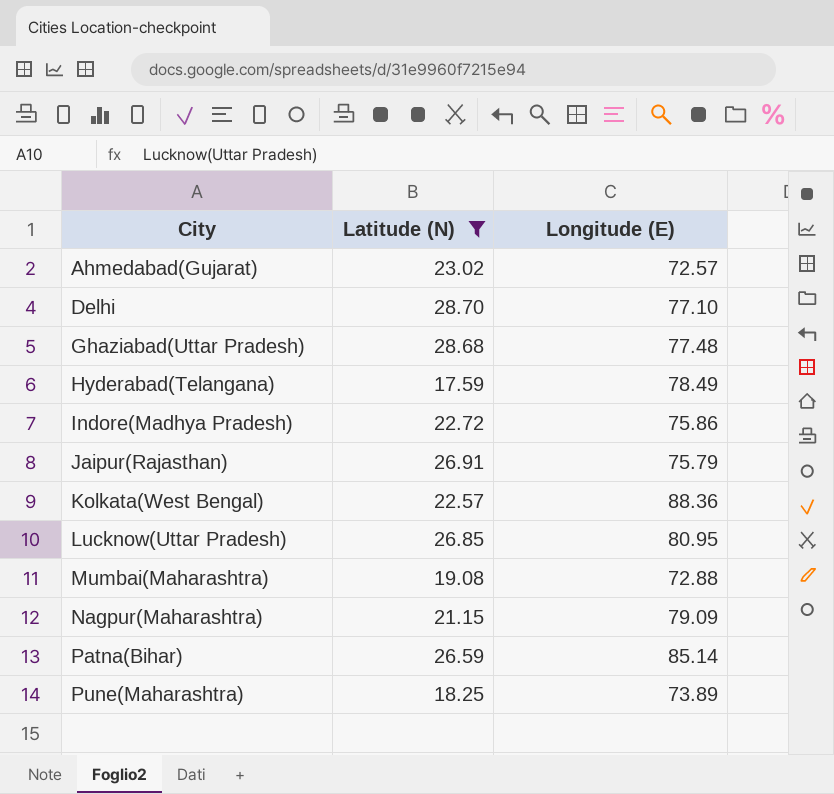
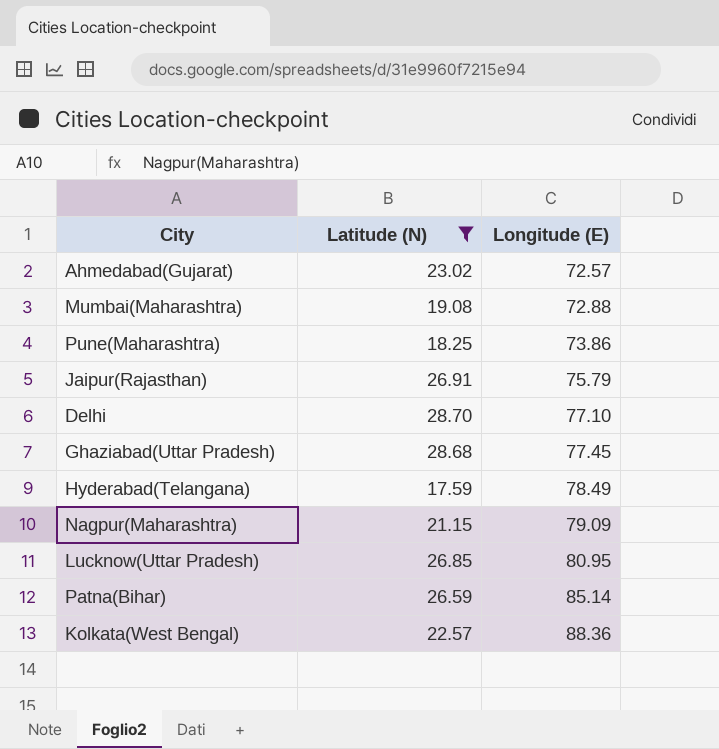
row order: City ascending -> Longitude (E) ascending
row Indore(Madhya Pradesh): 22.72 | 75.86 -> none
Pune(Maharashtra) | Longitude (E): 73.89 -> 73.86
Ghaziabad(Uttar Pradesh) | Longitude (E): 77.48 -> 77.45

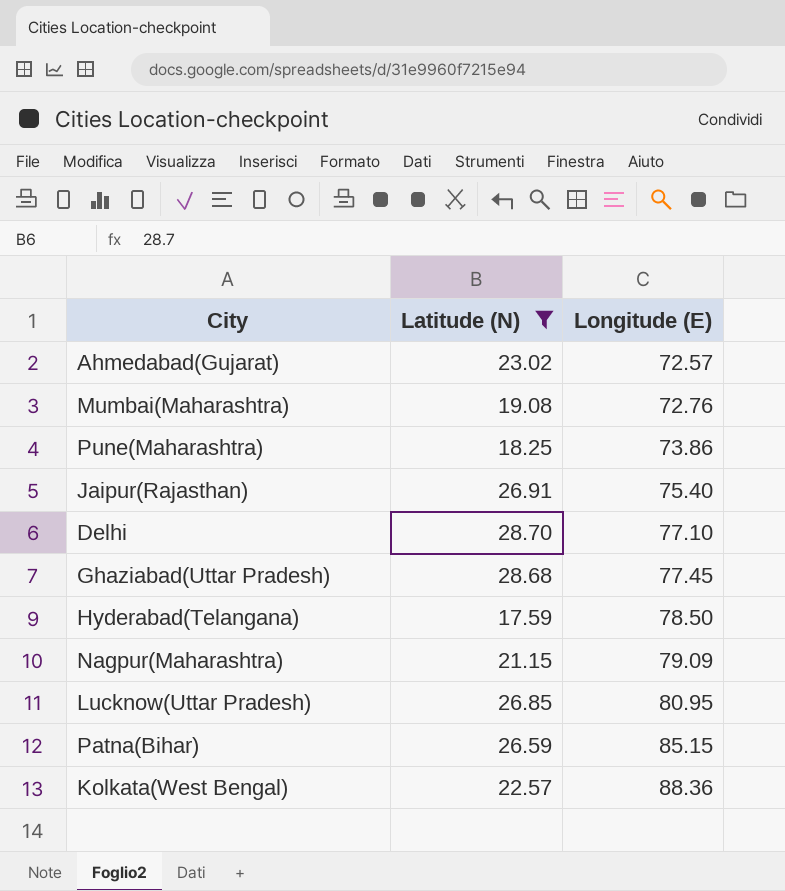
Mumbai(Maharashtra) | Longitude (E): 72.88 -> 72.76
Jaipur(Rajasthan) | Longitude (E): 75.79 -> 75.40
Hyderabad(Telangana) | Longitude (E): 78.49 -> 78.50
Patna(Bihar) | Longitude (E): 85.14 -> 85.15

